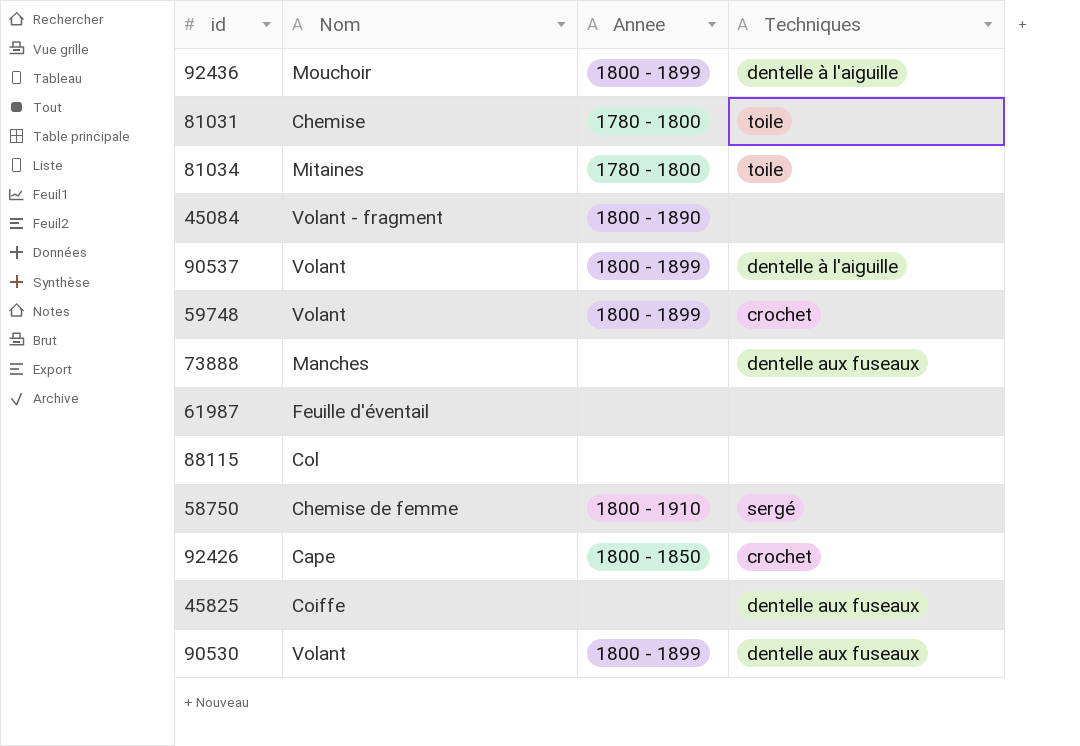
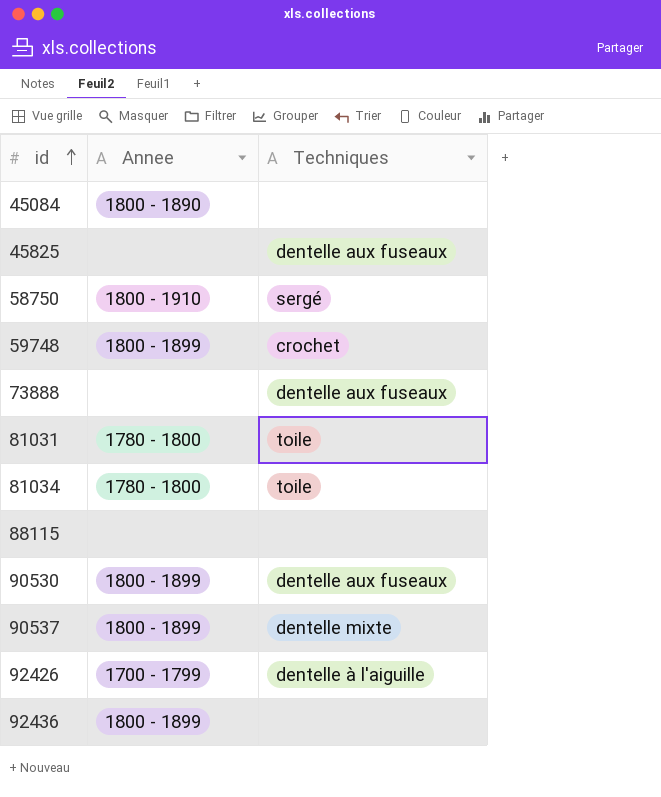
row order: none -> id ascending
column Nom | position: 2 -> none
row 61987: Feuille d'éventail | none | none -> none
90537 | Techniques: dentelle à l'aiguille -> dentelle mixte
92426 | Annee: 1800 - 1850 -> 1700 - 1799
92426 | Techniques: crochet -> dentelle à l'aiguille
92436 | Techniques: dentelle à l'aiguille -> none

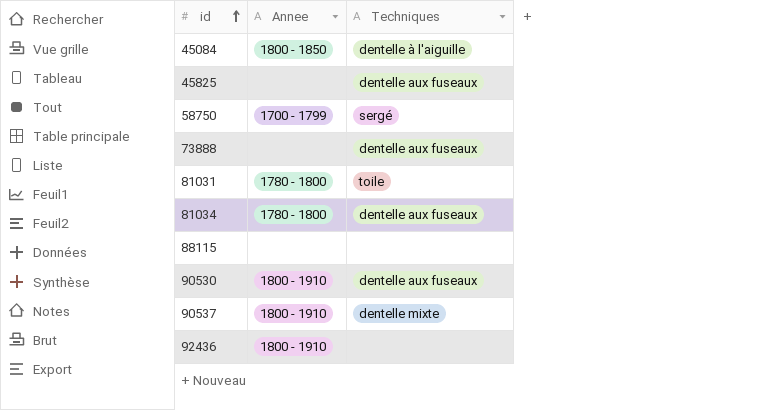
row 59748: 1800 - 1899 | crochet -> none
row 92426: 1700 - 1799 | dentelle à l'aiguille -> none
45084 | Annee: 1800 - 1890 -> 1800 - 1850
45084 | Techniques: none -> dentelle à l'aiguille
58750 | Annee: 1800 - 1910 -> 1700 - 1799
81034 | Techniques: toile -> dentelle aux fuseaux
90530 | Annee: 1800 - 1899 -> 1800 - 1910
90537 | Annee: 1800 - 1899 -> 1800 - 1910
92436 | Annee: 1800 - 1899 -> 1800 - 1910

